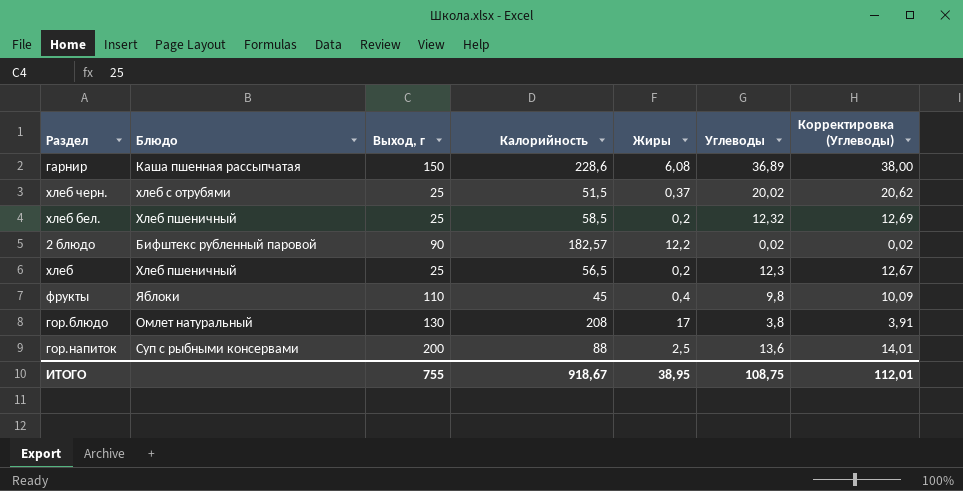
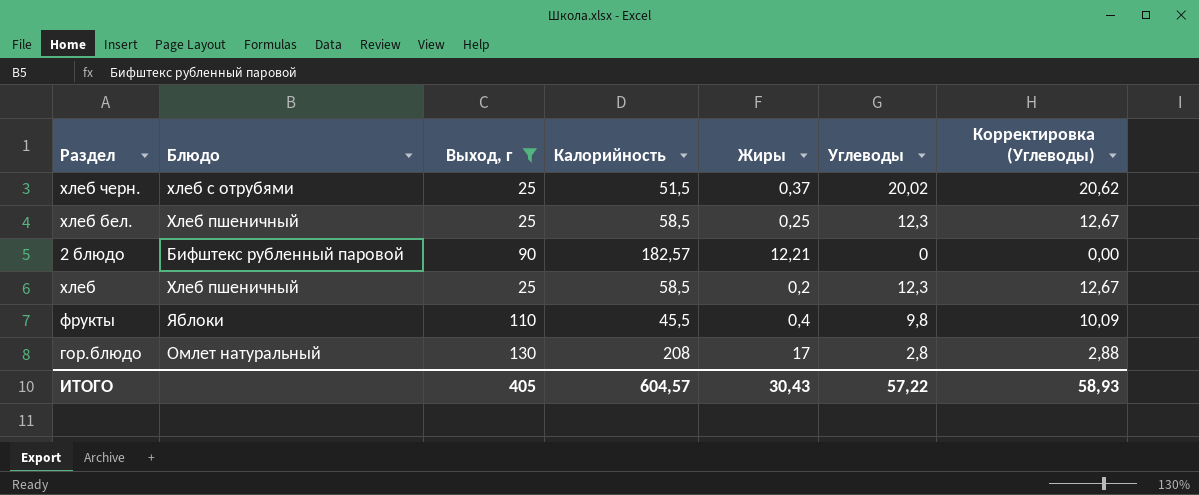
filter: none -> Выход, г <= 130
хлеб бел. | Жиры: 0,2 -> 0,25
хлеб бел. | Углеводы: 12,32 -> 12,3
хлеб бел. | Корректировка (Углеводы): 12,69 -> 12,67
2 блюдо | Жиры: 12,2 -> 12,21
2 блюдо | Углеводы: 0,02 -> 0
2 блюдо | Корректировка (Углеводы): 0,02 -> 0,00
хлеб | Калорийность: 56,5 -> 58,5
фрукты | Калорийность: 45 -> 45,5
гор.блюдо | Углеводы: 3,8 -> 2,8
гор.блюдо | Корректировка (Углеводы): 3,91 -> 2,88
ИТОГО | Выход, г: 755 -> 405
ИТОГО | Калорийность: 918,67 -> 604,57
ИТОГО | Жиры: 38,95 -> 30,43
ИТОГО | Углеводы: 108,75 -> 57,22
ИТОГО | Корректировка (Углеводы): 112,01 -> 58,93

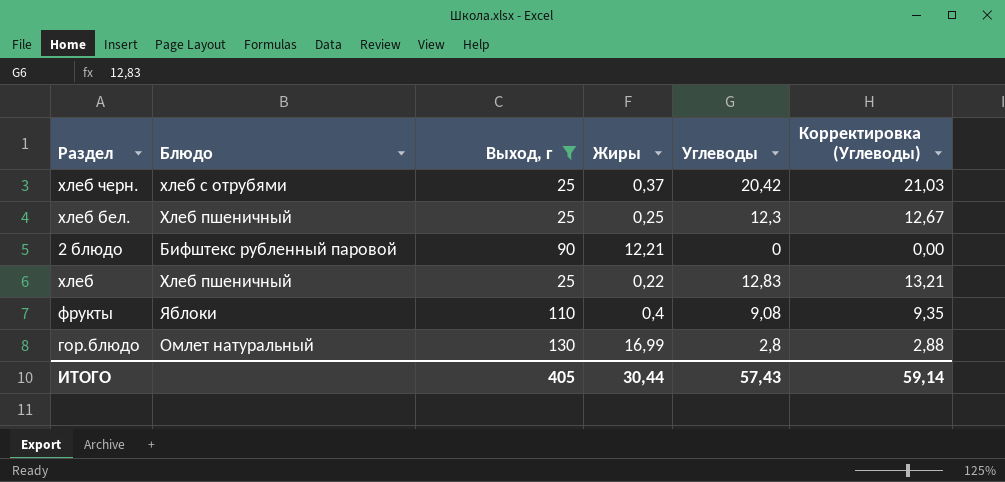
column Калорийность | position: 4 -> none
хлеб черн. | Углеводы: 20,02 -> 20,42
хлеб черн. | Корректировка (Углеводы): 20,62 -> 21,03
хлеб | Жиры: 0,2 -> 0,22
хлеб | Углеводы: 12,3 -> 12,83
хлеб | Корректировка (Углеводы): 12,67 -> 13,21
фрукты | Углеводы: 9,8 -> 9,08
фрукты | Корректировка (Углеводы): 10,09 -> 9,35
гор.блюдо | Жиры: 17 -> 16,99
ИТОГО | Жиры: 30,43 -> 30,44
ИТОГО | Углеводы: 57,22 -> 57,43
ИТОГО | Корректировка (Углеводы): 58,93 -> 59,14

